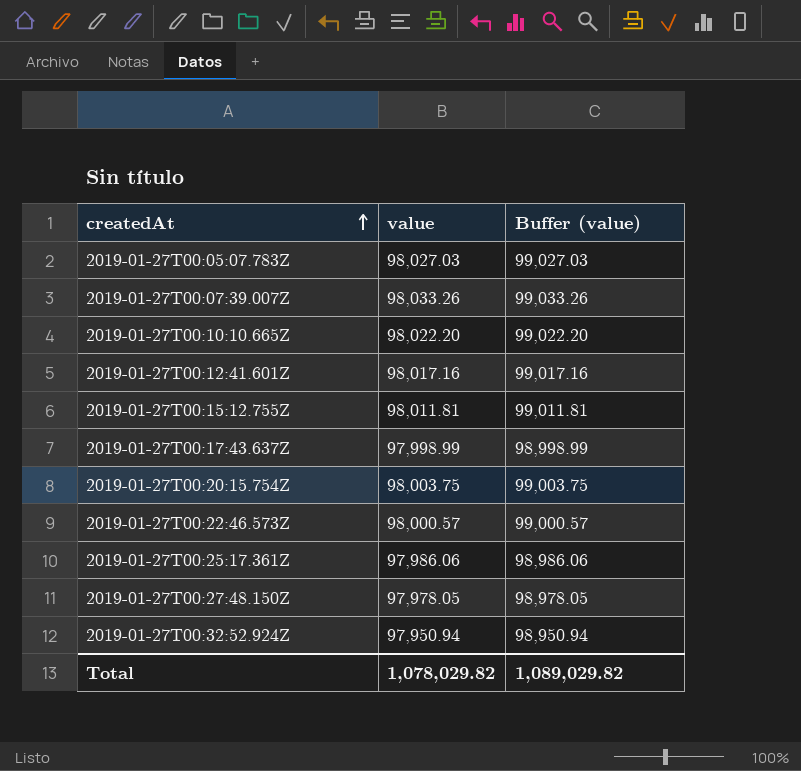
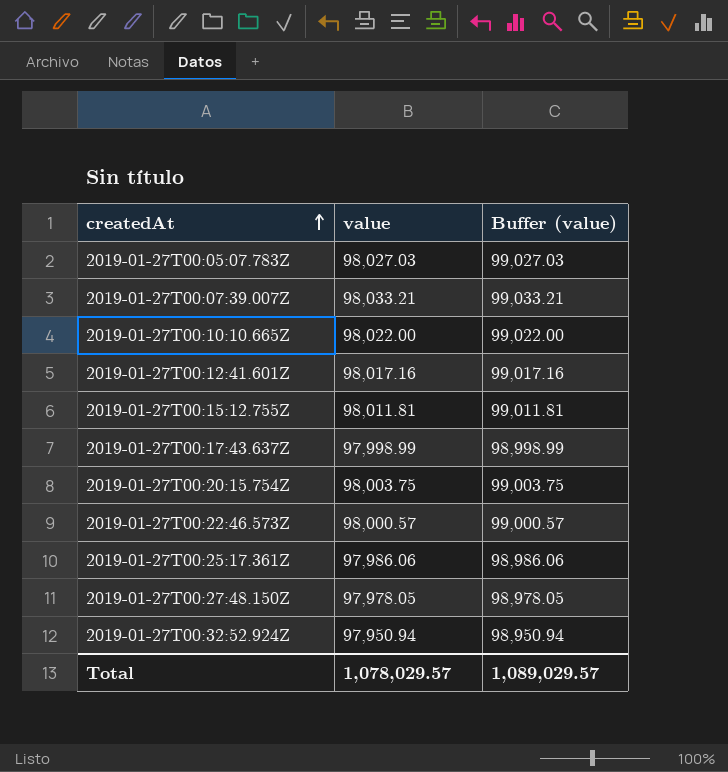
2019-01-27T00:07:39.007Z | value: 98,033.26 -> 98,033.21
2019-01-27T00:07:39.007Z | Buffer (value): 99,033.26 -> 99,033.21
2019-01-27T00:10:10.665Z | value: 98,022.20 -> 98,022.00
2019-01-27T00:10:10.665Z | Buffer (value): 99,022.20 -> 99,022.00
Total | value: 1,078,029.82 -> 1,078,029.57
Total | Buffer (value): 1,089,029.82 -> 1,089,029.57

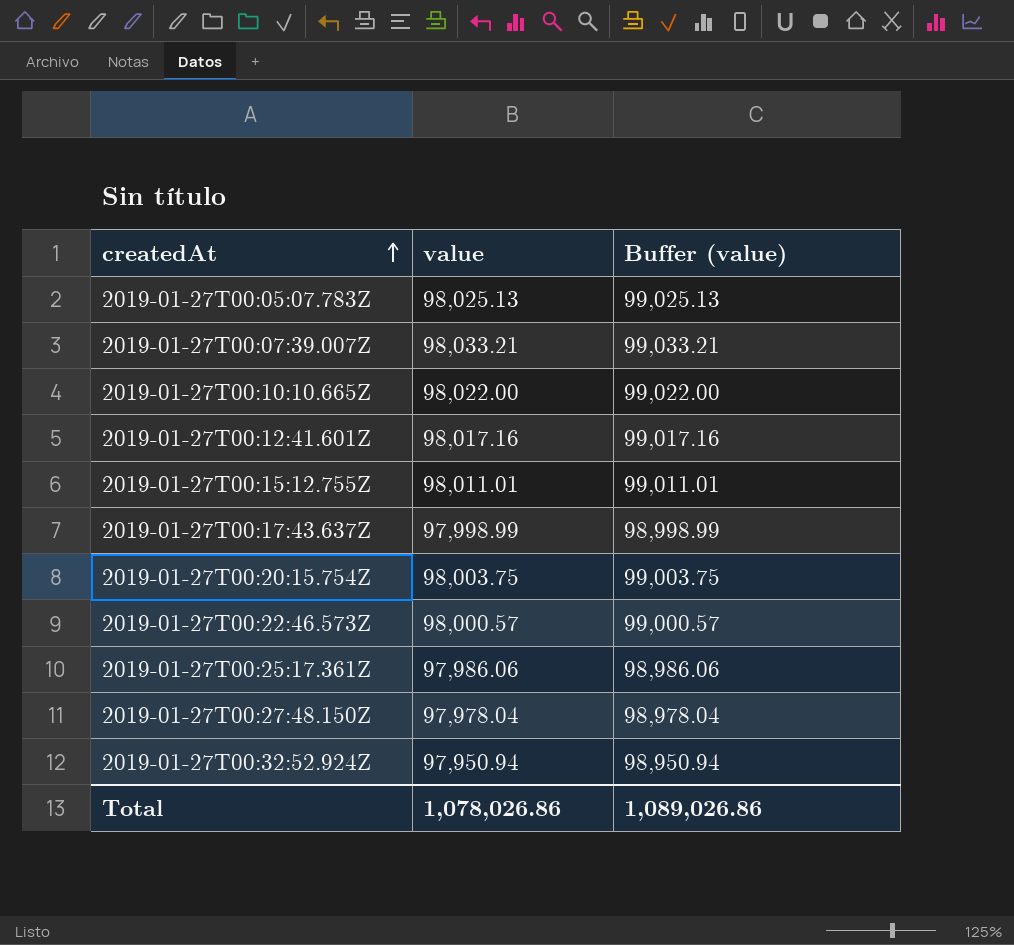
2019-01-27T00:05:07.783Z | value: 98,027.03 -> 98,025.13
2019-01-27T00:05:07.783Z | Buffer (value): 99,027.03 -> 99,025.13
2019-01-27T00:15:12.755Z | value: 98,011.81 -> 98,011.01
2019-01-27T00:15:12.755Z | Buffer (value): 99,011.81 -> 99,011.01
2019-01-27T00:27:48.150Z | value: 97,978.05 -> 97,978.04
2019-01-27T00:27:48.150Z | Buffer (value): 98,978.05 -> 98,978.04
Total | value: 1,078,029.57 -> 1,078,026.86
Total | Buffer (value): 1,089,029.57 -> 1,089,026.86

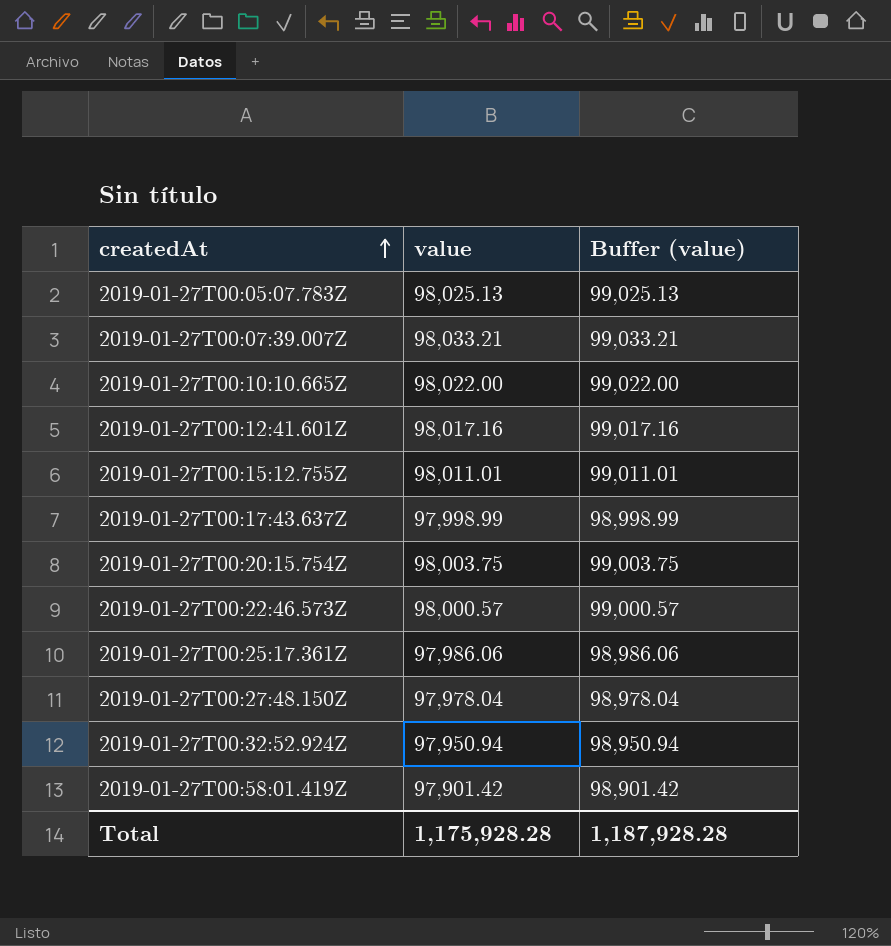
row 2019-01-27T00:58:01.419Z: none -> 97,901.42 | 98,901.42
Total | value: 1,078,026.86 -> 1,175,928.28
Total | Buffer (value): 1,089,026.86 -> 1,187,928.28

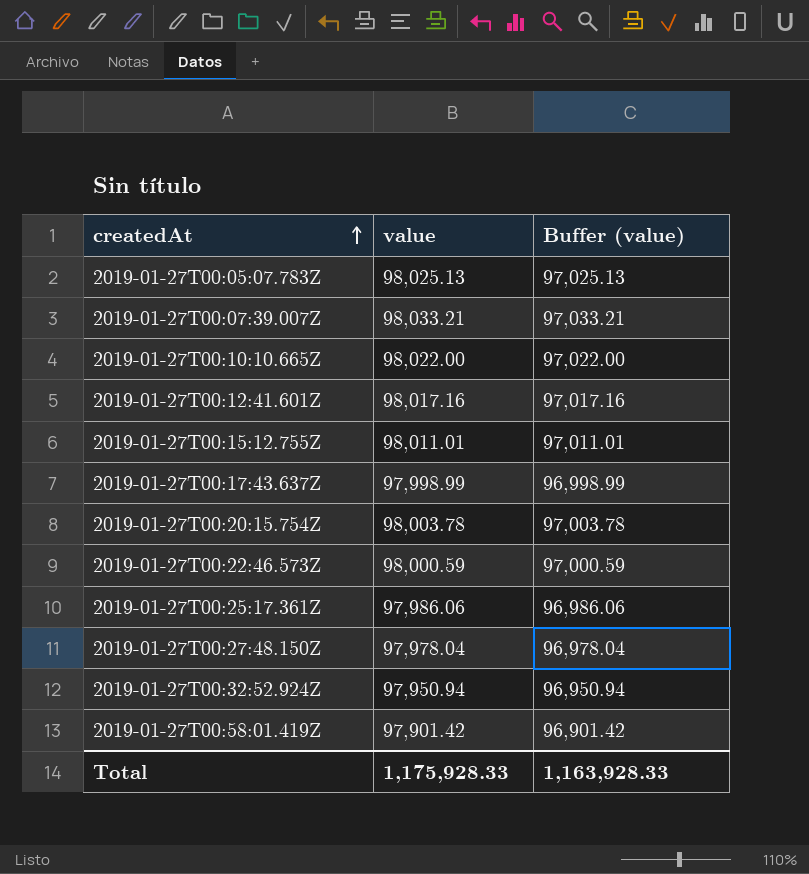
column Buffer (value) | formula: [value] + 1000 -> [value] - 1000
2019-01-27T00:20:15.754Z | value: 98,003.75 -> 98,003.78
2019-01-27T00:22:46.573Z | value: 98,000.57 -> 98,000.59
Total | value: 1,175,928.28 -> 1,175,928.33
Total | Buffer (value): 1,187,928.28 -> 1,163,928.33

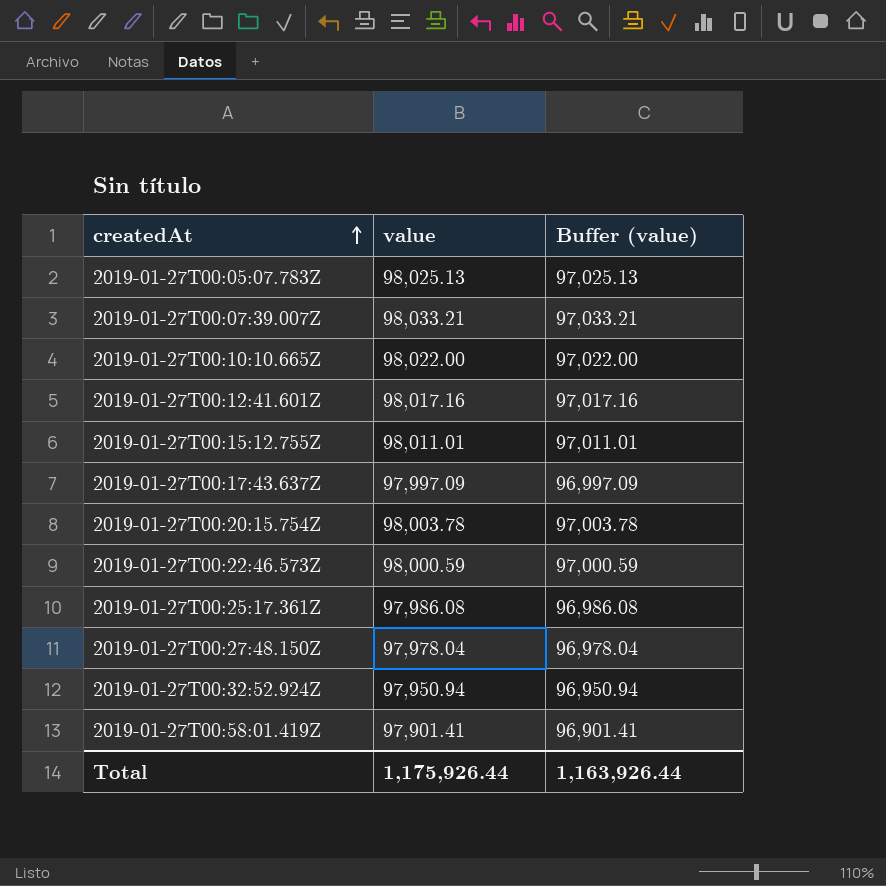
2019-01-27T00:17:43.637Z | value: 97,998.99 -> 97,997.09
2019-01-27T00:17:43.637Z | Buffer (value): 96,998.99 -> 96,997.09
2019-01-27T00:25:17.361Z | value: 97,986.06 -> 97,986.08
2019-01-27T00:25:17.361Z | Buffer (value): 96,986.06 -> 96,986.08
2019-01-27T00:58:01.419Z | value: 97,901.42 -> 97,901.41
2019-01-27T00:58:01.419Z | Buffer (value): 96,901.42 -> 96,901.41
Total | value: 1,175,928.33 -> 1,175,926.44
Total | Buffer (value): 1,163,928.33 -> 1,163,926.44

